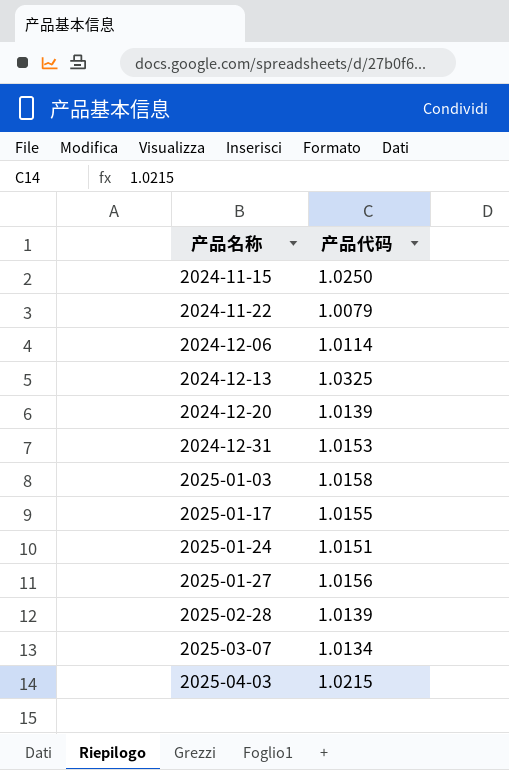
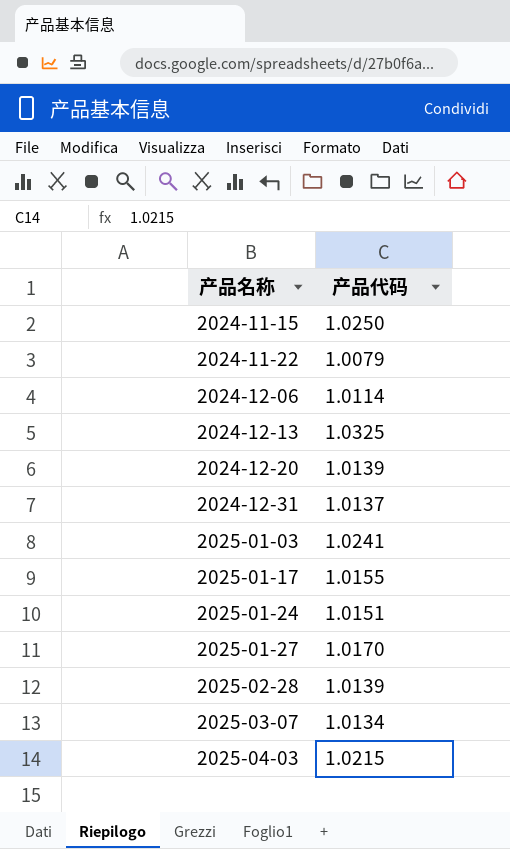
2024-12-31 | 产品代码: 1.0153 -> 1.0137
2025-01-03 | 产品代码: 1.0158 -> 1.0241
2025-01-27 | 产品代码: 1.0156 -> 1.0170

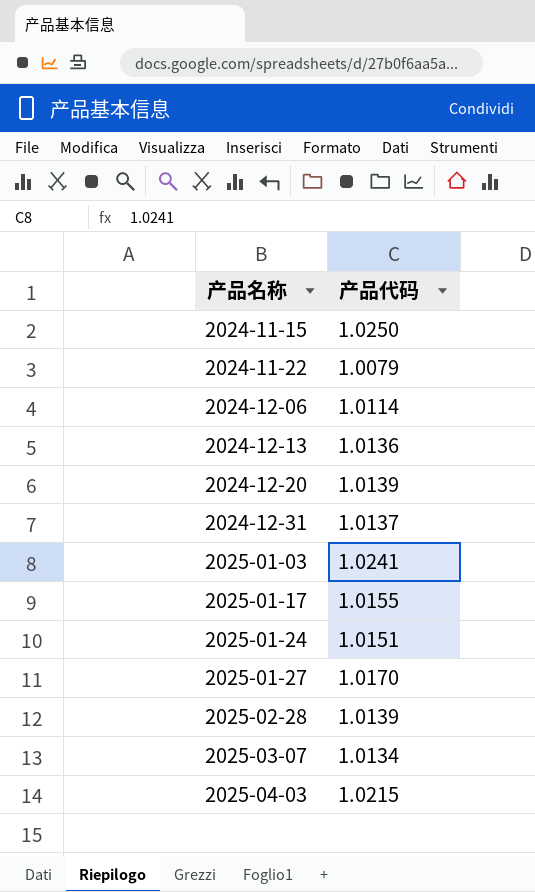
2024-12-13 | 产品代码: 1.0325 -> 1.0136

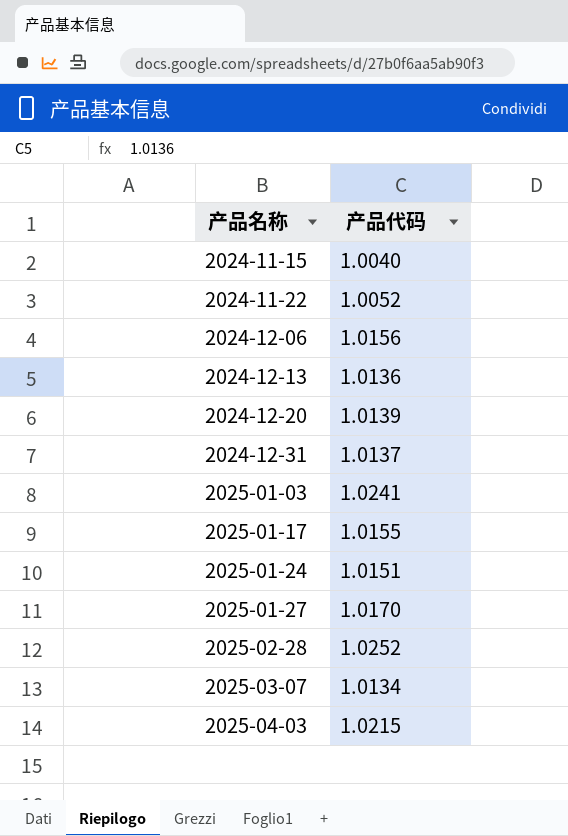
2024-11-15 | 产品代码: 1.0250 -> 1.0040
2024-11-22 | 产品代码: 1.0079 -> 1.0052
2024-12-06 | 产品代码: 1.0114 -> 1.0156
2025-02-28 | 产品代码: 1.0139 -> 1.0252

